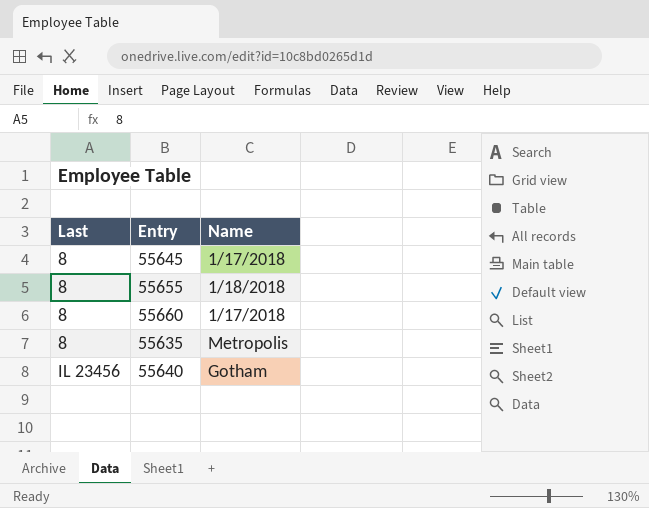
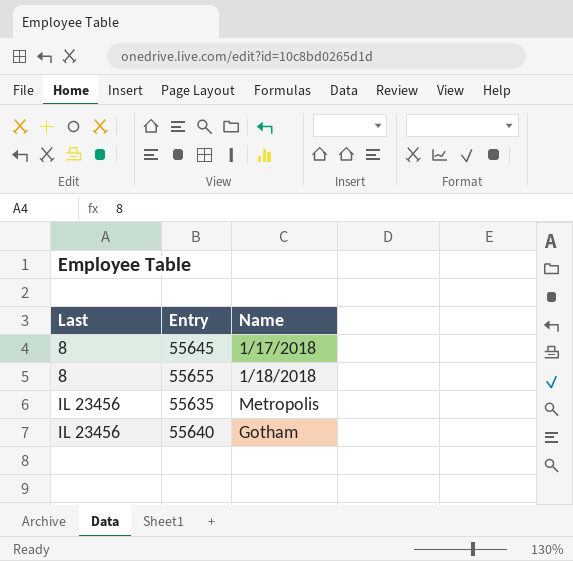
row 55660: 8 | 1/17/2018 -> none
55635 | Last: 8 -> IL 23456

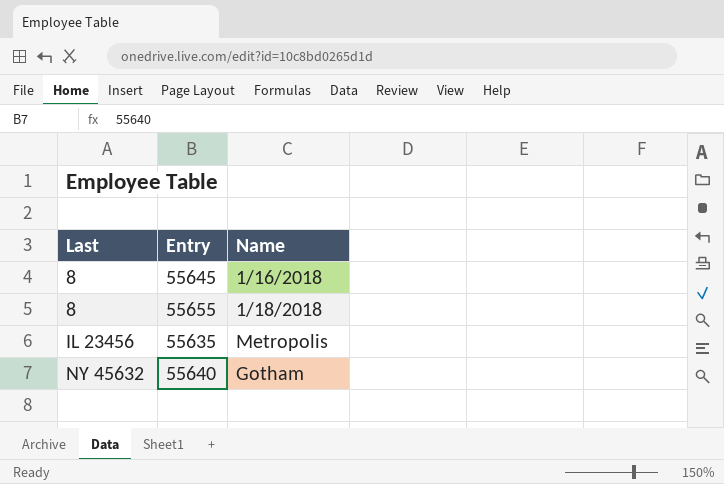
55645 | Name: 1/17/2018 -> 1/16/2018
55640 | Last: IL 23456 -> NY 45632

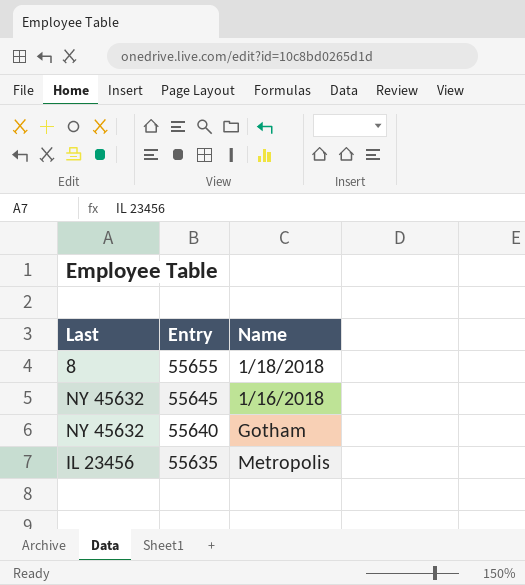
row order: Last ascending -> Entry descending
55645 | Last: 8 -> NY 45632

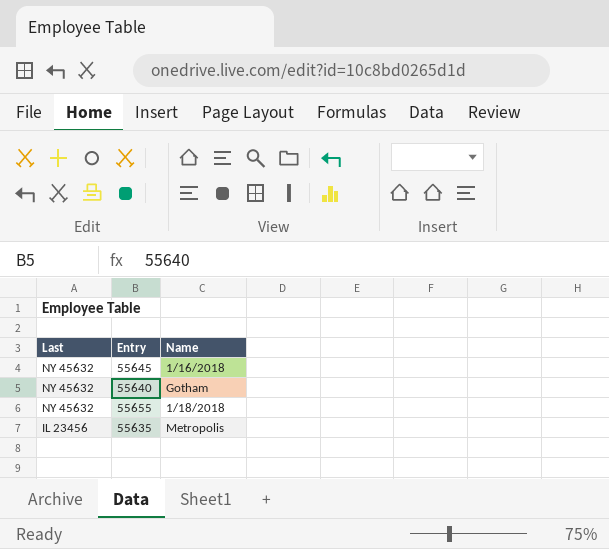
row order: Entry descending -> Last descending
55655 | Last: 8 -> NY 45632

